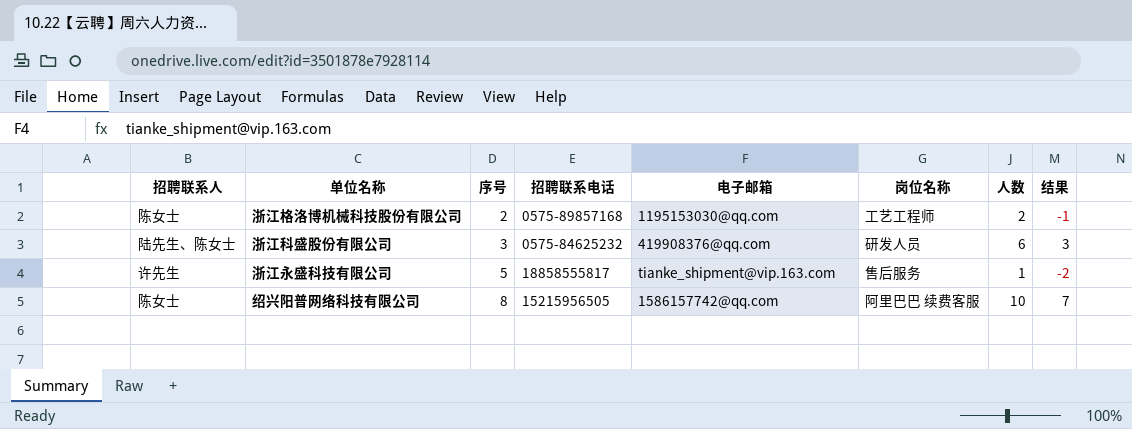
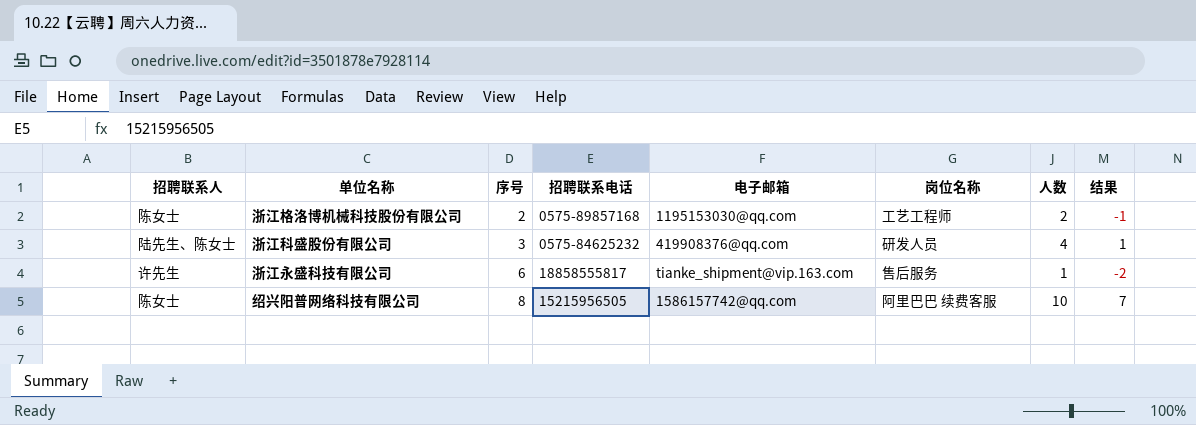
浙江科盛股份有限公司 | 人数: 6 -> 4
浙江科盛股份有限公司 | 结果: 3 -> 1
浙江永盛科技有限公司 | 序号: 5 -> 6

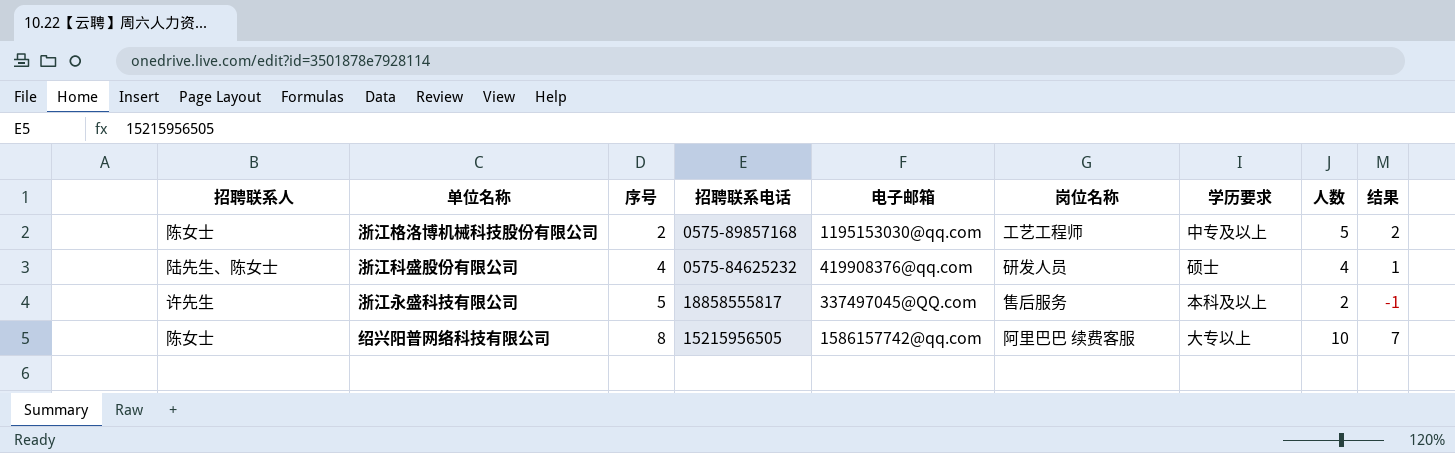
column 学历要求 | position: none -> 7
浙江格洛博机械科技股份有限公司 | 人数: 2 -> 5
浙江格洛博机械科技股份有限公司 | 结果: -1 -> 2
浙江科盛股份有限公司 | 序号: 3 -> 4
浙江永盛科技有限公司 | 序号: 6 -> 5
浙江永盛科技有限公司 | 电子邮箱: tianke_shipment@vip.163.com -> 337497045@QQ.com
浙江永盛科技有限公司 | 人数: 1 -> 2
浙江永盛科技有限公司 | 结果: -2 -> -1

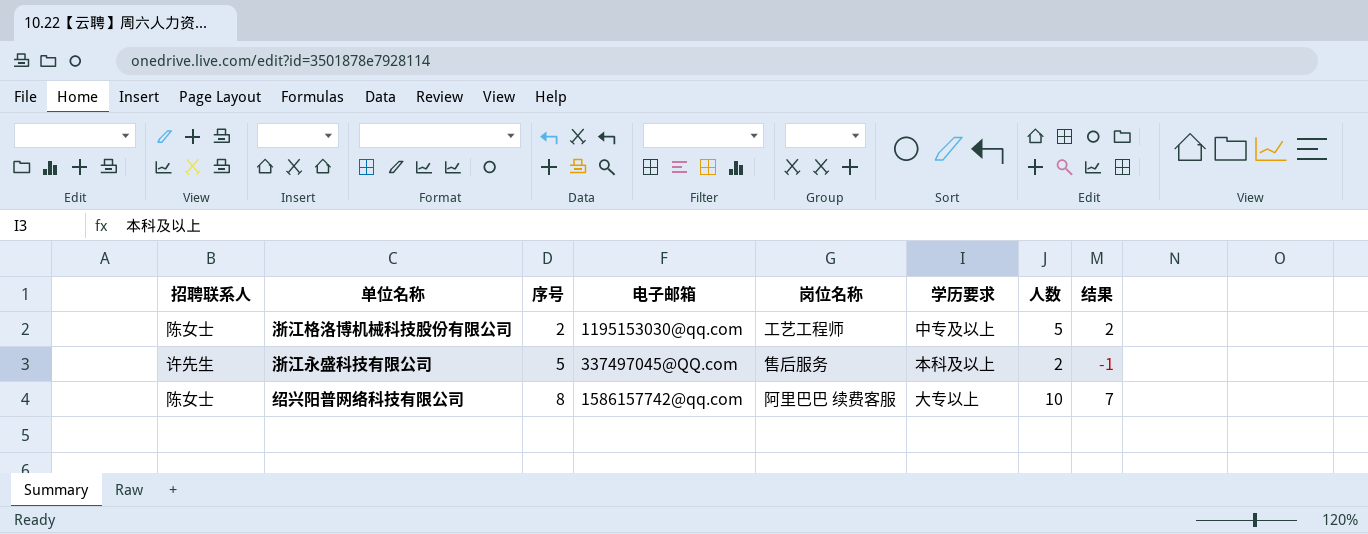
column 招聘联系电话 | position: 4 -> none
row 浙江科盛股份有限公司: 陆先生、陈女士 | 4 | 0575-84625232 | 419908376@qq.com | 研发人员 | 硕士 | 4 | 1 -> none

